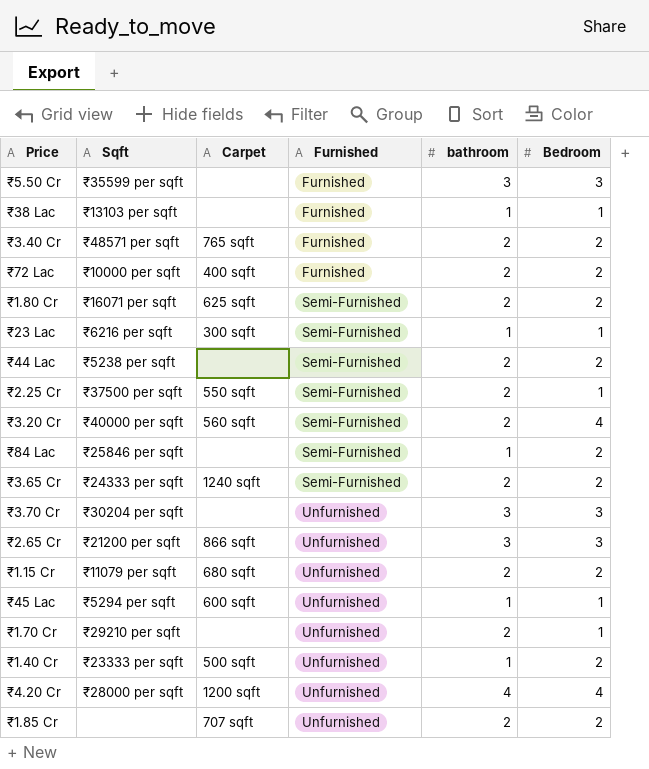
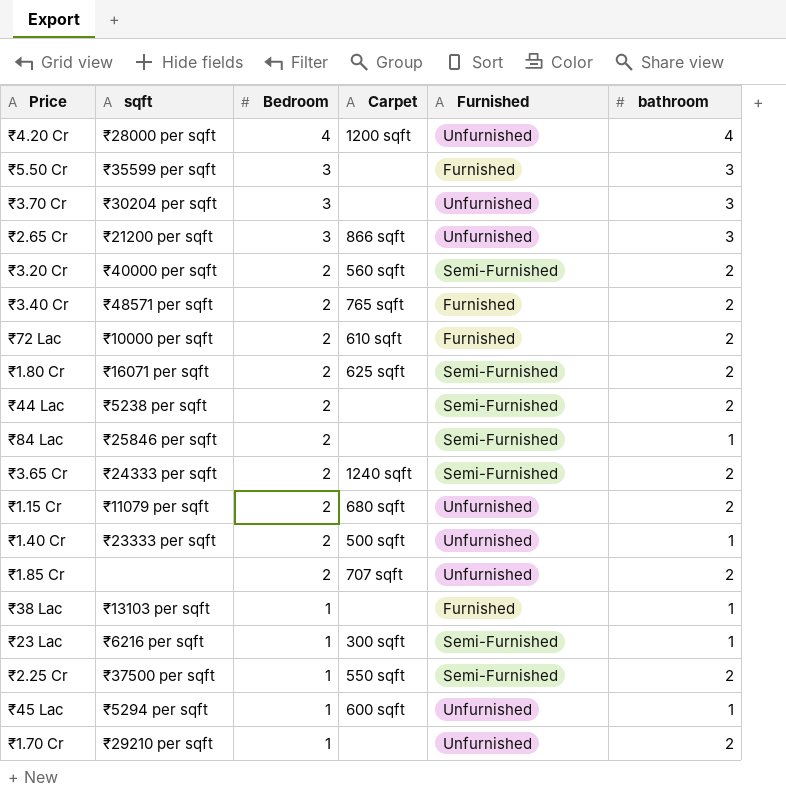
row order: Furnished ascending -> Bedroom descending
column name: Sqft -> sqft
column Bedroom | position: 6 -> 3
₹3.20 Cr | Bedroom: 4 -> 2
₹72 Lac | Carpet: 400 sqft -> 610 sqft

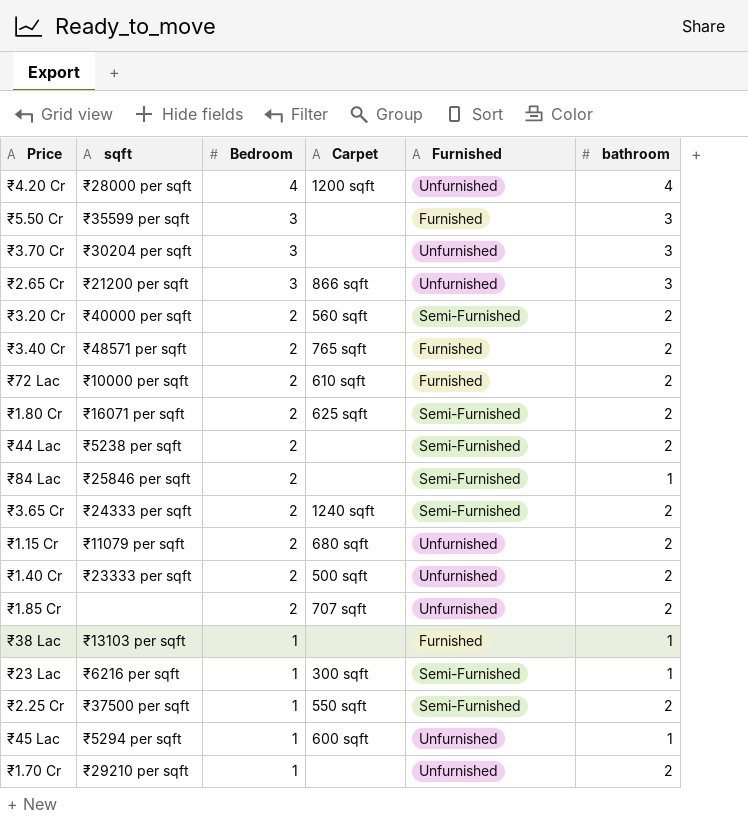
₹1.40 Cr | bathroom: 1 -> 2

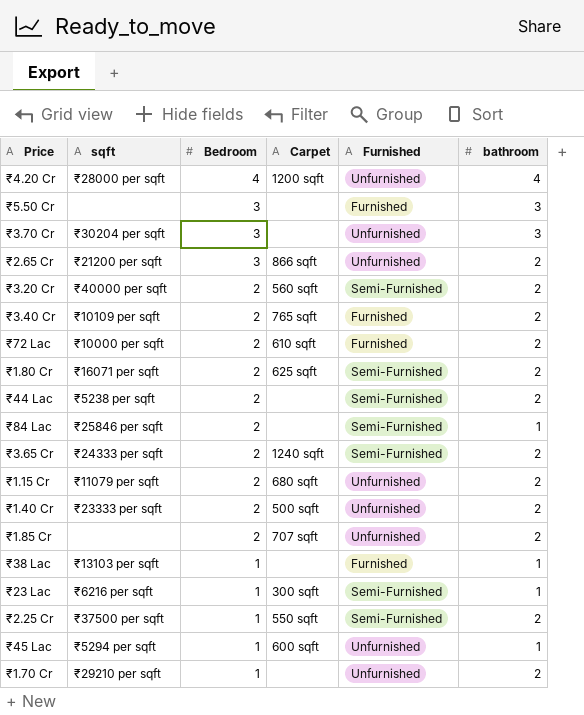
₹5.50 Cr | sqft: ₹35599 per sqft -> none
₹2.65 Cr | bathroom: 3 -> 2
₹3.40 Cr | sqft: ₹48571 per sqft -> ₹10109 per sqft

